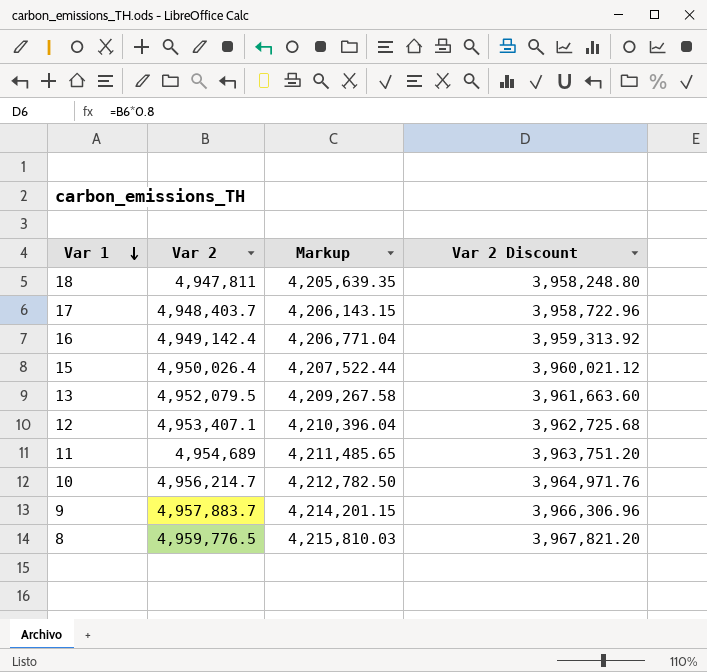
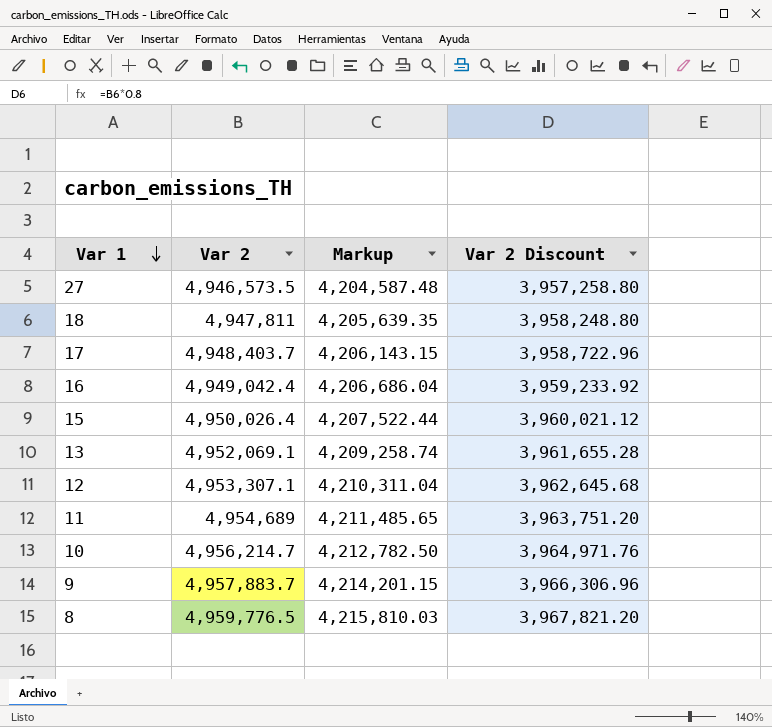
row 27: none -> 4,946,573.5 | 4,204,587.48 | 3,957,258.80
16 | Var 2: 4,949,142.4 -> 4,949,042.4
16 | Markup: 4,206,771.04 -> 4,206,686.04
16 | Var 2 Discount: 3,959,313.92 -> 3,959,233.92
13 | Var 2: 4,952,079.5 -> 4,952,069.1
13 | Markup: 4,209,267.58 -> 4,209,258.74
13 | Var 2 Discount: 3,961,663.60 -> 3,961,655.28
12 | Var 2: 4,953,407.1 -> 4,953,307.1
12 | Markup: 4,210,396.04 -> 4,210,311.04
12 | Var 2 Discount: 3,962,725.68 -> 3,962,645.68

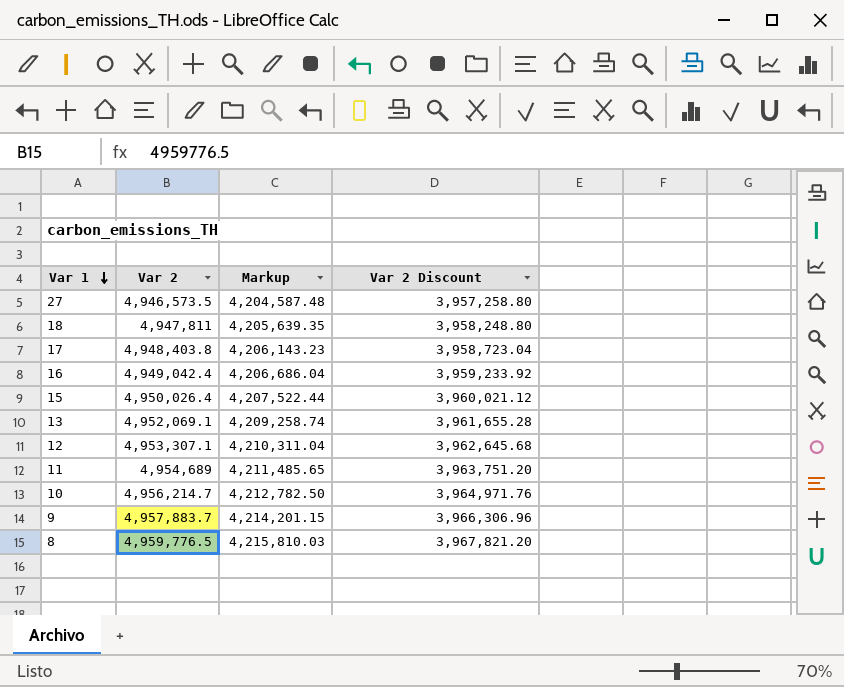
17 | Var 2: 4,948,403.7 -> 4,948,403.8
17 | Markup: 4,206,143.15 -> 4,206,143.23
17 | Var 2 Discount: 3,958,722.96 -> 3,958,723.04

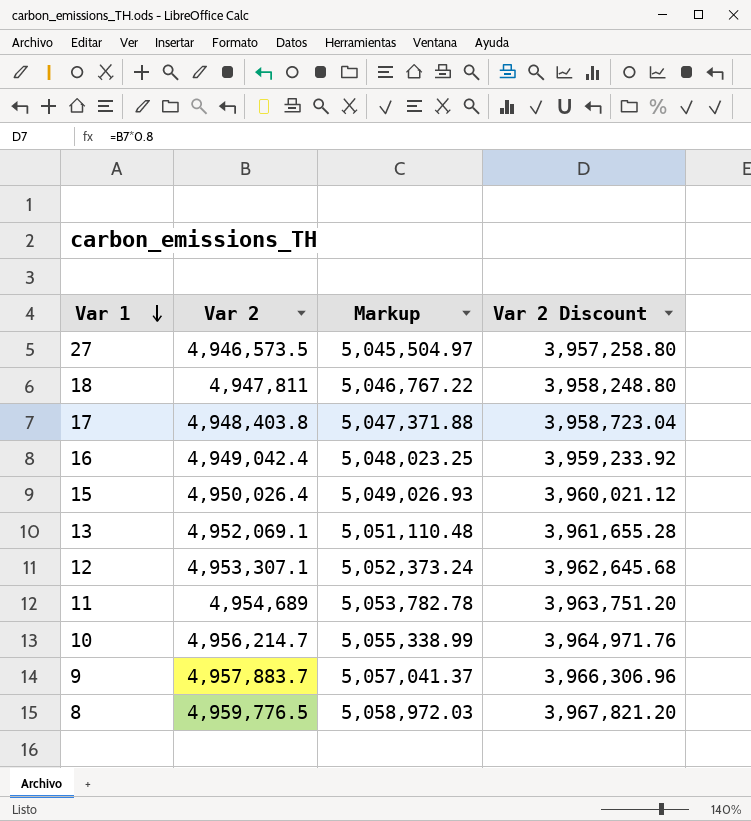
column Markup | formula: [Var 2] * 0.85 -> [Var 2] * 1.02

